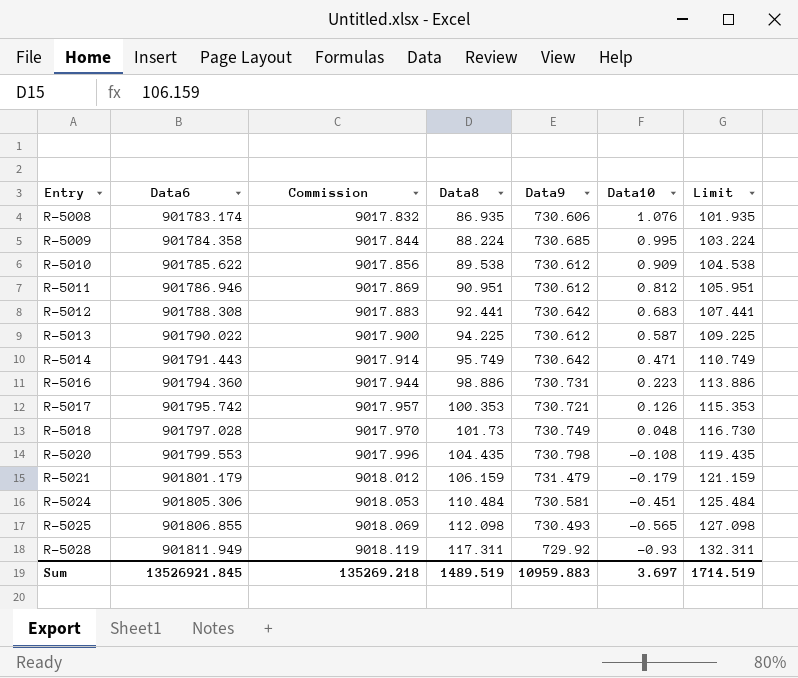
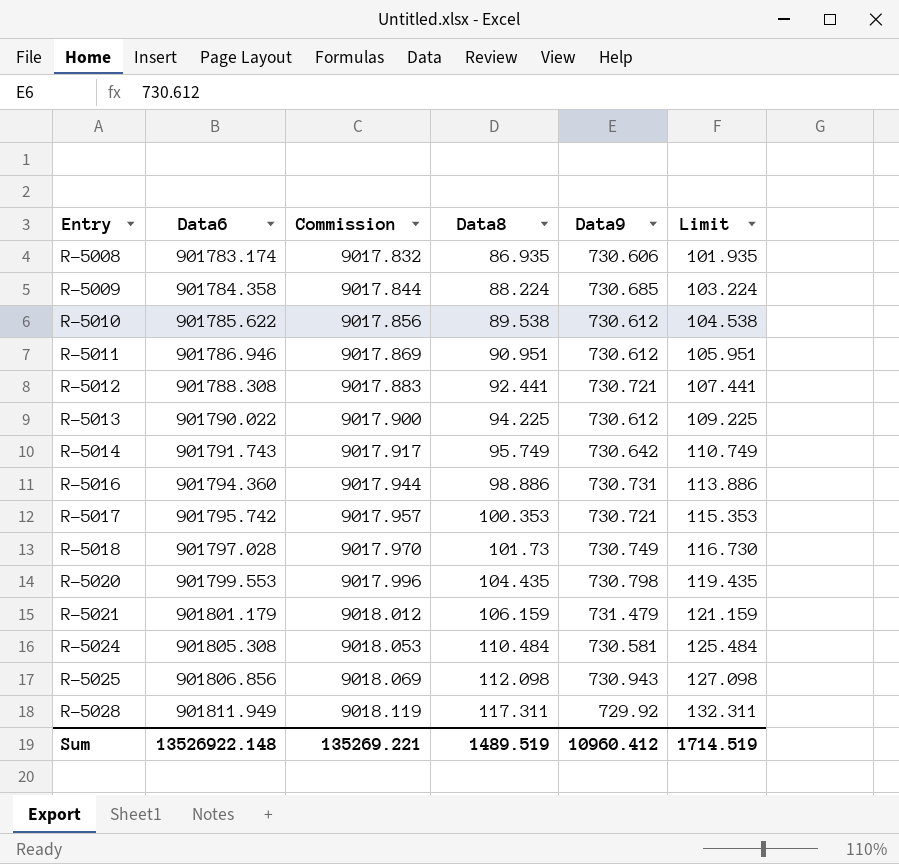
column Data10 | position: 6 -> none
R-5012 | Data9: 730.642 -> 730.721
R-5014 | Data6: 901791.443 -> 901791.743
R-5014 | Commission: 9017.914 -> 9017.917
R-5024 | Data6: 901805.306 -> 901805.308
R-5025 | Data6: 901806.855 -> 901806.856
R-5025 | Data9: 730.493 -> 730.943
Sum | Data6: 13526921.845 -> 13526922.148
Sum | Commission: 135269.218 -> 135269.221
Sum | Data9: 10959.883 -> 10960.412

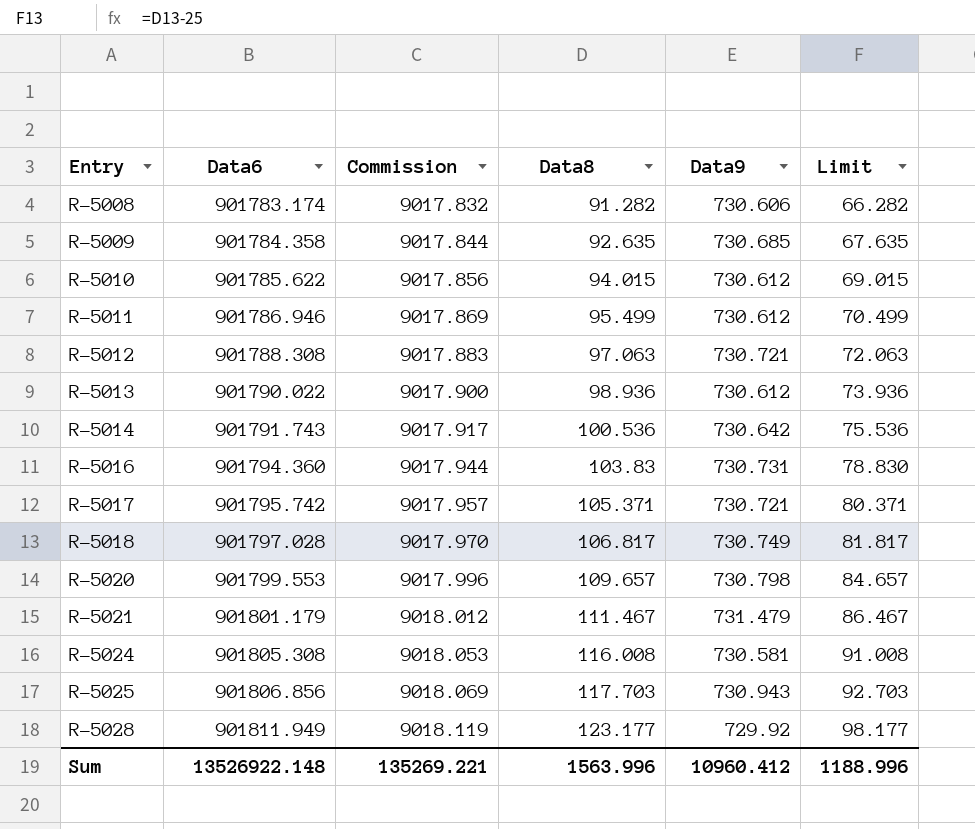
column Limit | formula: [Data8] + 15 -> [Data8] - 25
R-5008 | Data8: 86.935 -> 91.282
R-5009 | Data8: 88.224 -> 92.635
R-5010 | Data8: 89.538 -> 94.015
R-5011 | Data8: 90.951 -> 95.499
R-5012 | Data8: 92.441 -> 97.063
R-5013 | Data8: 94.225 -> 98.936
R-5014 | Data8: 95.749 -> 100.536
R-5016 | Data8: 98.886 -> 103.83
R-5017 | Data8: 100.353 -> 105.371
R-5018 | Data8: 101.73 -> 106.817
R-5020 | Data8: 104.435 -> 109.657
R-5021 | Data8: 106.159 -> 111.467
R-5024 | Data8: 110.484 -> 116.008
R-5025 | Data8: 112.098 -> 117.703
R-5028 | Data8: 117.311 -> 123.177
Sum | Data8: 1489.519 -> 1563.996
Sum | Limit: 1714.519 -> 1188.996

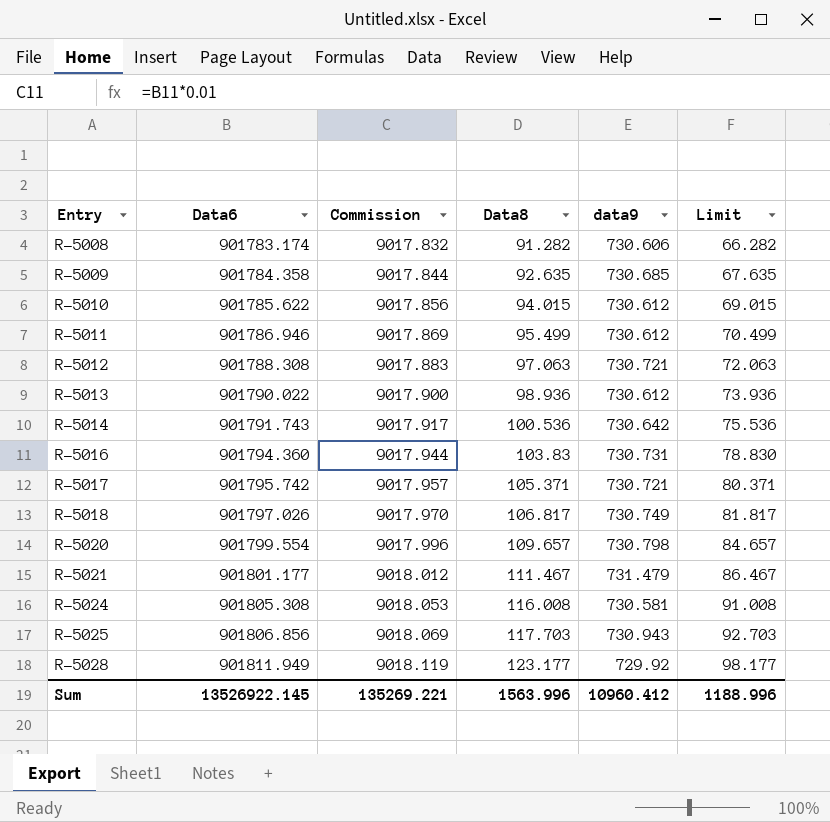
column name: Data9 -> data9
R-5018 | Data6: 901797.028 -> 901797.026
R-5020 | Data6: 901799.553 -> 901799.554
R-5021 | Data6: 901801.179 -> 901801.177
Sum | Data6: 13526922.148 -> 13526922.145

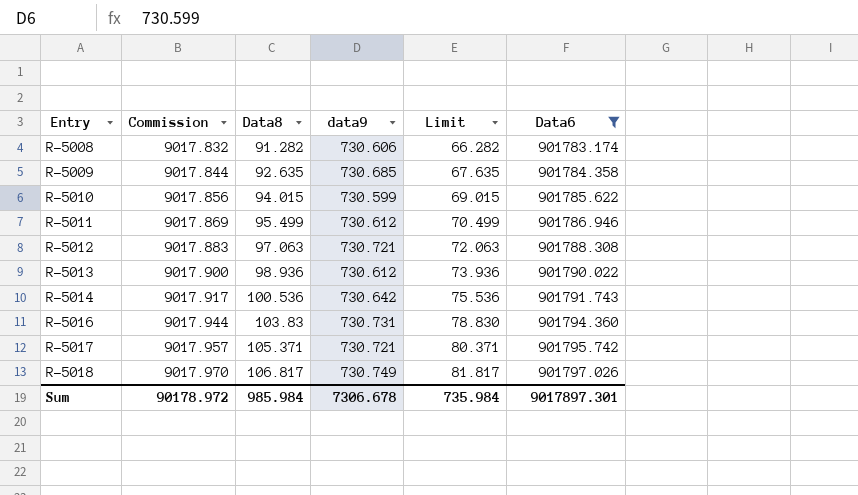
filter: none -> Data6 <= 901797.026
column Data6 | position: 2 -> 6
R-5010 | data9: 730.612 -> 730.599
Sum | Commission: 135269.221 -> 90178.972
Sum | Data8: 1563.996 -> 985.984
Sum | data9: 10960.412 -> 7306.678
Sum | Limit: 1188.996 -> 735.984
Sum | Data6: 13526922.145 -> 9017897.301

